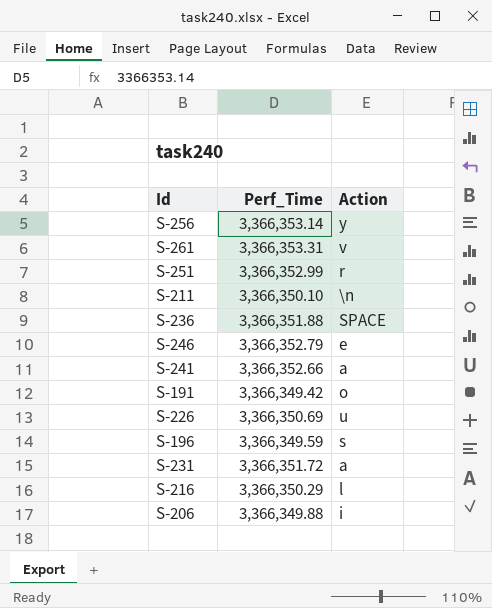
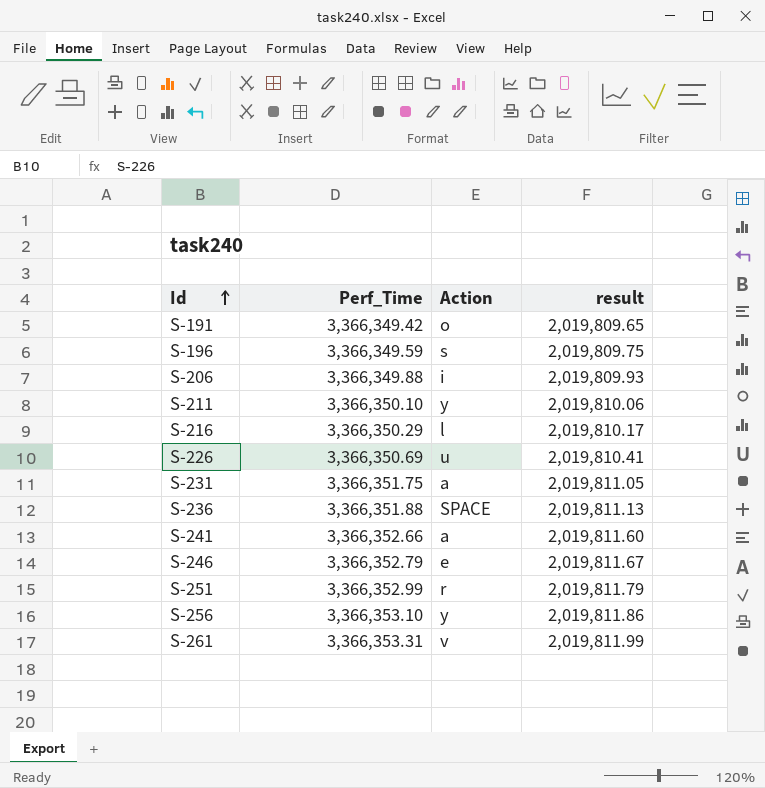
row order: none -> Id ascending
column result | formula: none -> [Perf_Time] * 0.6
S-211 | Action: \n -> y
S-231 | Perf_Time: 3,366,351.72 -> 3,366,351.75
S-256 | Perf_Time: 3,366,353.14 -> 3,366,353.10

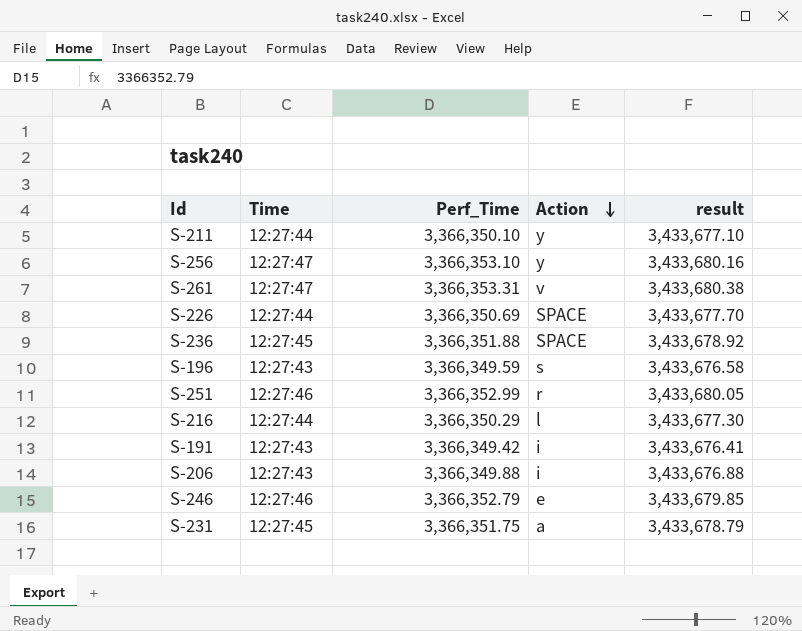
row order: Id ascending -> Action descending
column Time | position: none -> 2
column result | formula: [Perf_Time] * 0.6 -> [Perf_Time] * 1.02
row S-241: 3,366,352.66 | a | 2,019,811.60 -> none
S-226 | Action: u -> SPACE
S-191 | Action: o -> i

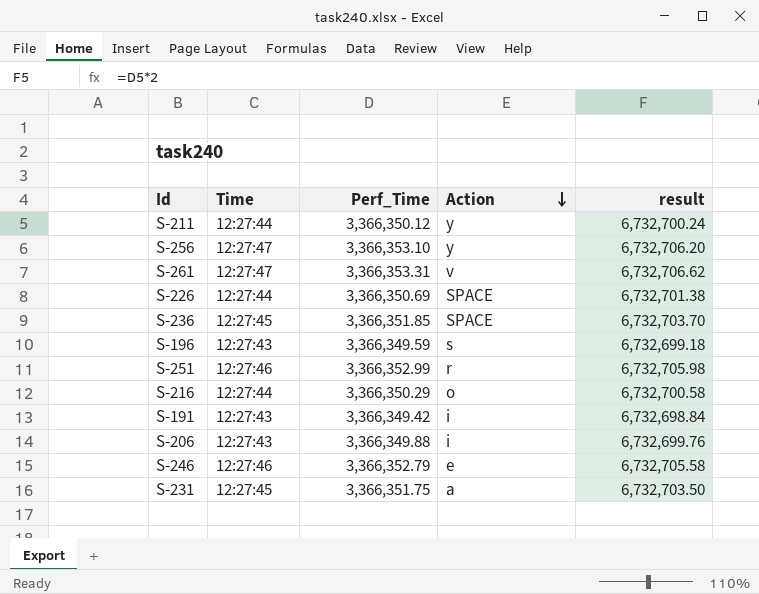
column result | formula: [Perf_Time] * 1.02 -> [Perf_Time] * 2
S-211 | Perf_Time: 3,366,350.10 -> 3,366,350.12
S-236 | Perf_Time: 3,366,351.88 -> 3,366,351.85
S-216 | Action: l -> o

